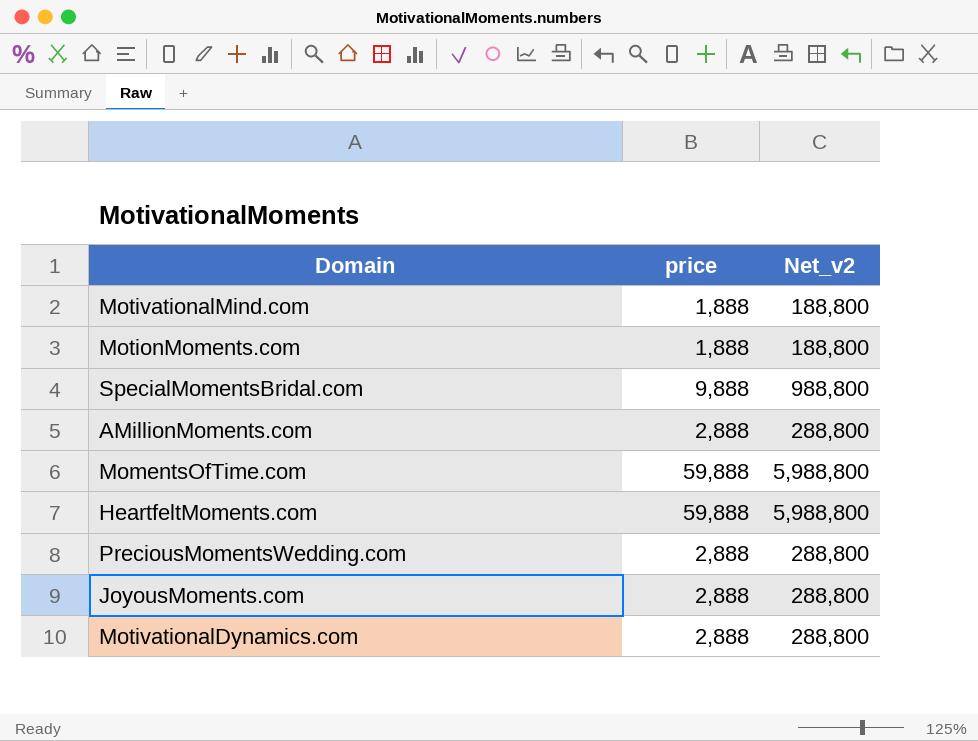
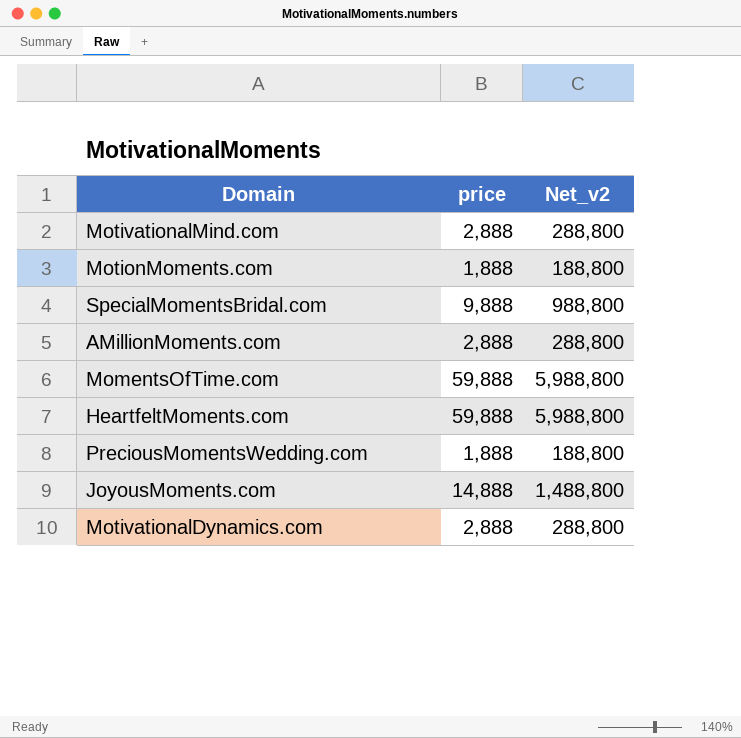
MotivationalMind.com | price: 1,888 -> 2,888
MotivationalMind.com | Net_v2: 188,800 -> 288,800
PreciousMomentsWedding.com | price: 2,888 -> 1,888
PreciousMomentsWedding.com | Net_v2: 288,800 -> 188,800
JoyousMoments.com | price: 2,888 -> 14,888
JoyousMoments.com | Net_v2: 288,800 -> 1,488,800

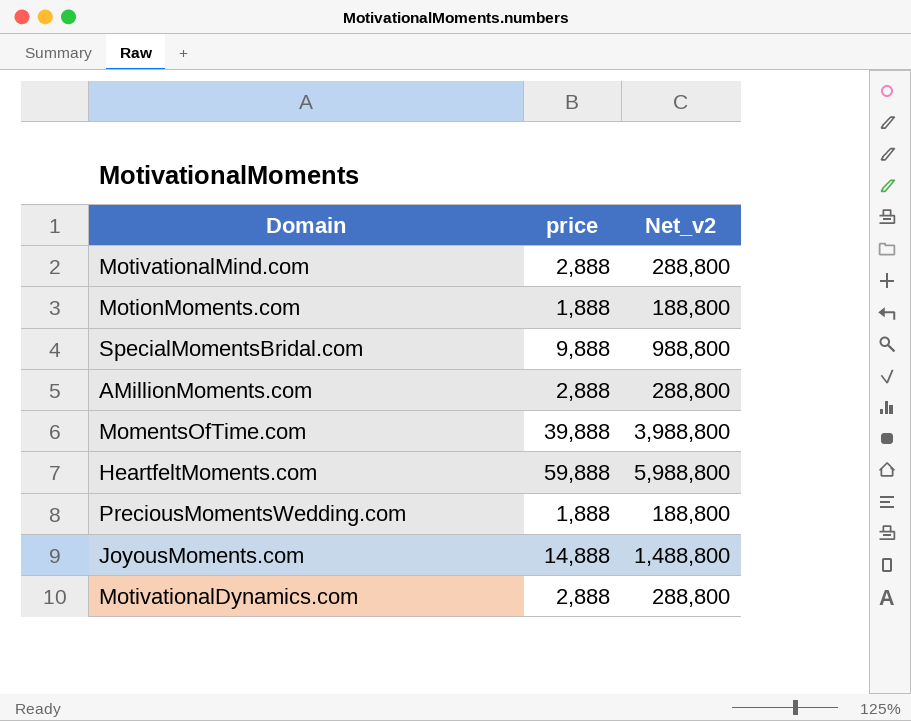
MomentsOfTime.com | price: 59,888 -> 39,888
MomentsOfTime.com | Net_v2: 5,988,800 -> 3,988,800

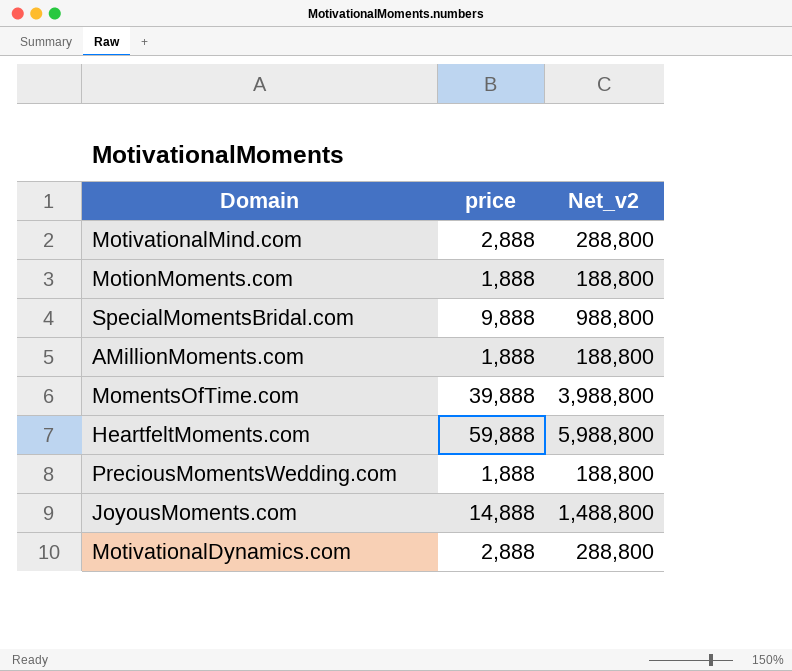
AMillionMoments.com | price: 2,888 -> 1,888
AMillionMoments.com | Net_v2: 288,800 -> 188,800

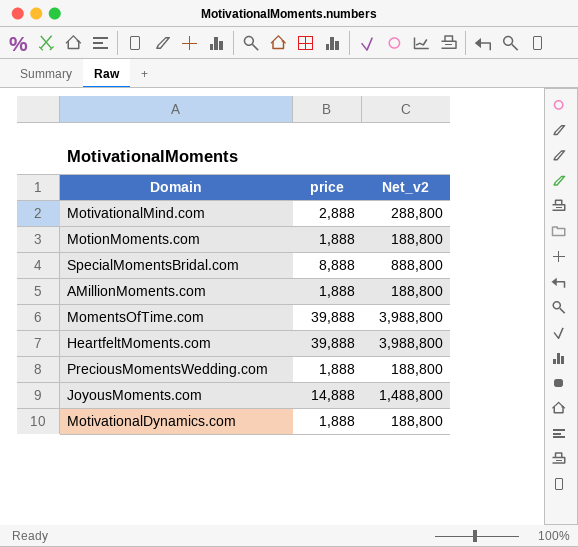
SpecialMomentsBridal.com | price: 9,888 -> 8,888
SpecialMomentsBridal.com | Net_v2: 988,800 -> 888,800
HeartfeltMoments.com | price: 59,888 -> 39,888
HeartfeltMoments.com | Net_v2: 5,988,800 -> 3,988,800
MotivationalDynamics.com | price: 2,888 -> 1,888
MotivationalDynamics.com | Net_v2: 288,800 -> 188,800

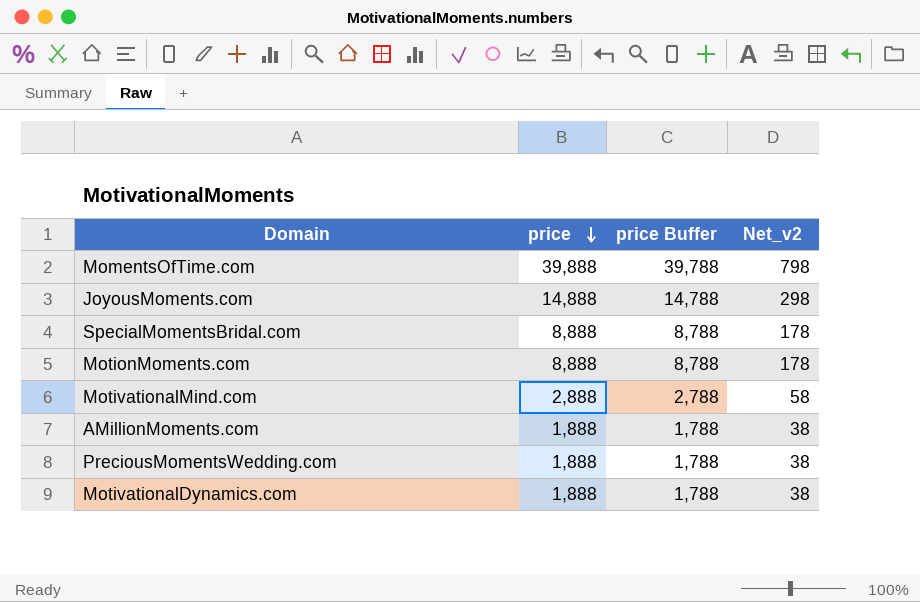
row order: none -> price descending
column price Buffer | formula: none -> [price] - 100
column Net_v2 | formula: [price] * 100 -> [price] * 0.02
row HeartfeltMoments.com: 39,888 | 3,988,800 -> none
MotionMoments.com | price: 1,888 -> 8,888

